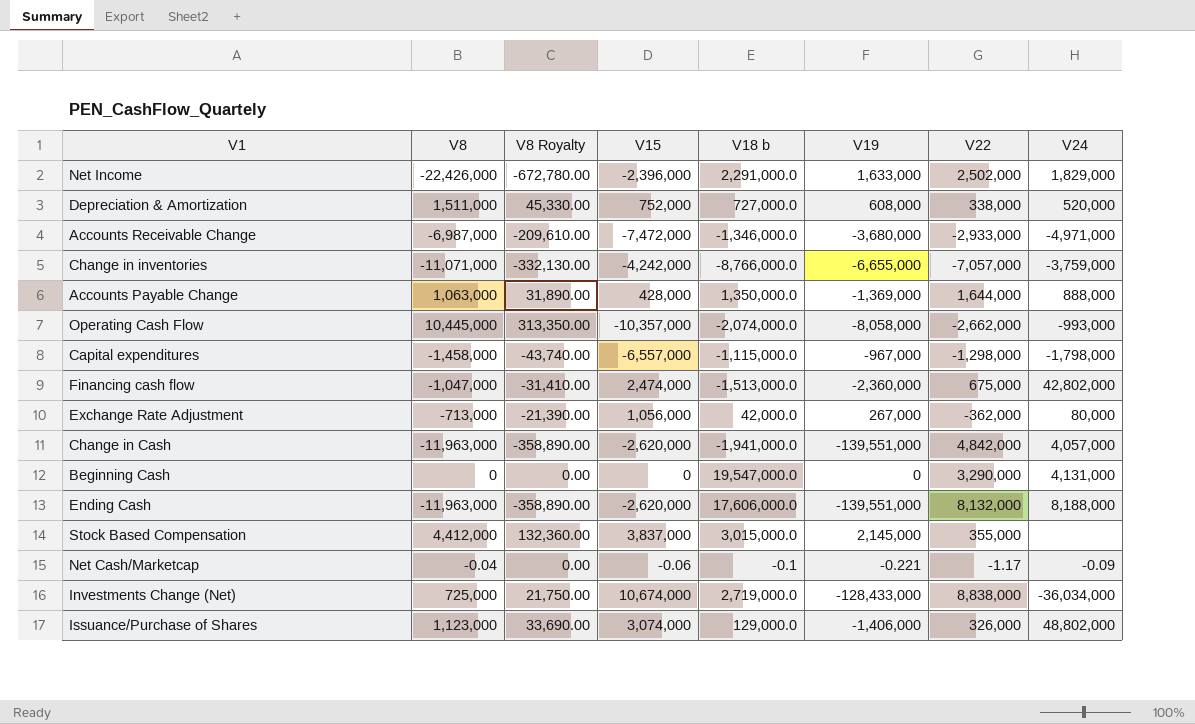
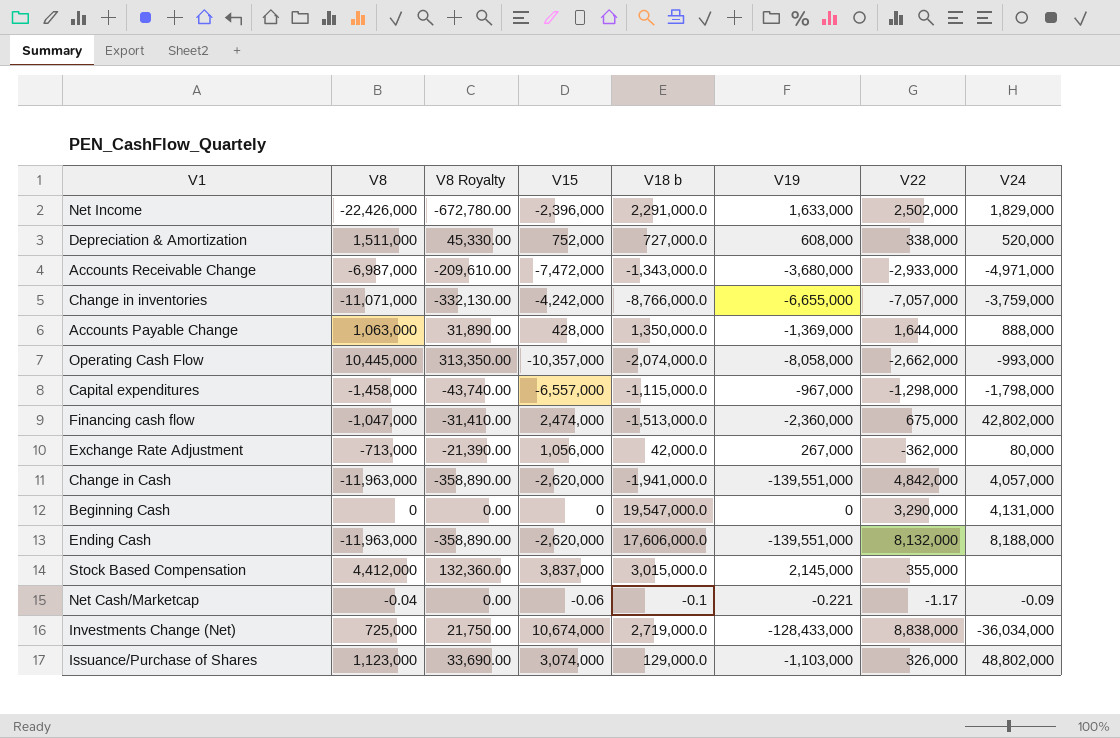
Accounts Receivable Change | V18 b: -1,346,000.0 -> -1,343,000.0
Issuance/Purchase of Shares | V19: -1,406,000 -> -1,103,000

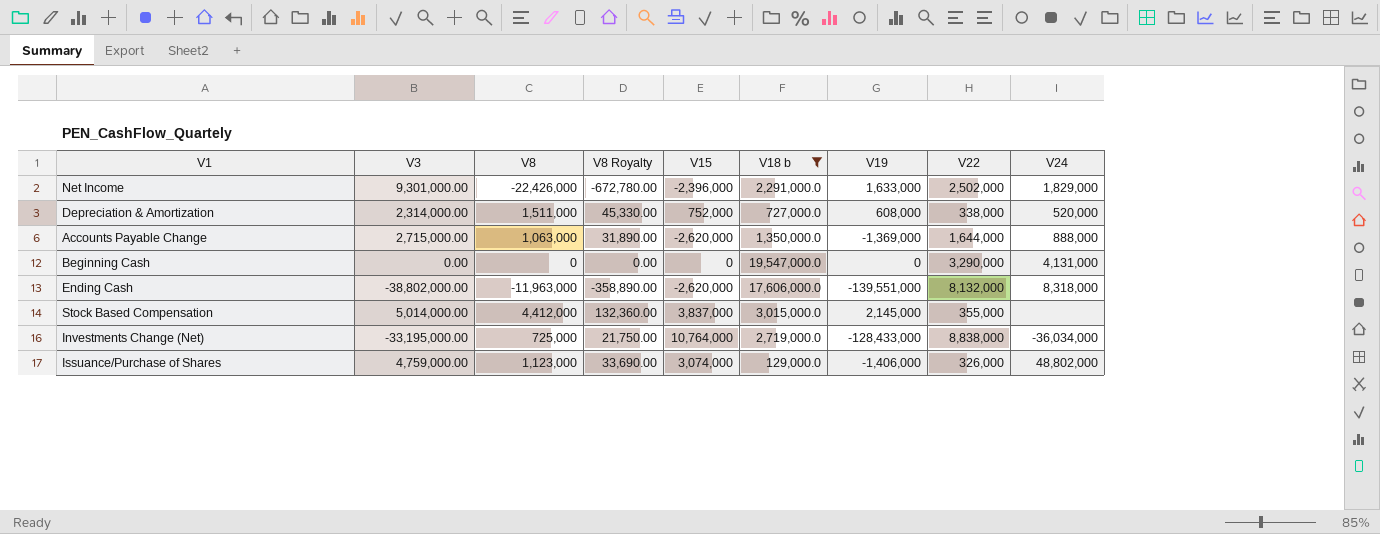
filter: none -> V18 b >= 129,000.0
column V3 | position: none -> 2
Accounts Payable Change | V15: 428,000 -> -2,620,000
Ending Cash | V24: 8,188,000 -> 8,318,000
Investments Change (Net) | V15: 10,674,000 -> 10,764,000
Issuance/Purchase of Shares | V19: -1,103,000 -> -1,406,000

